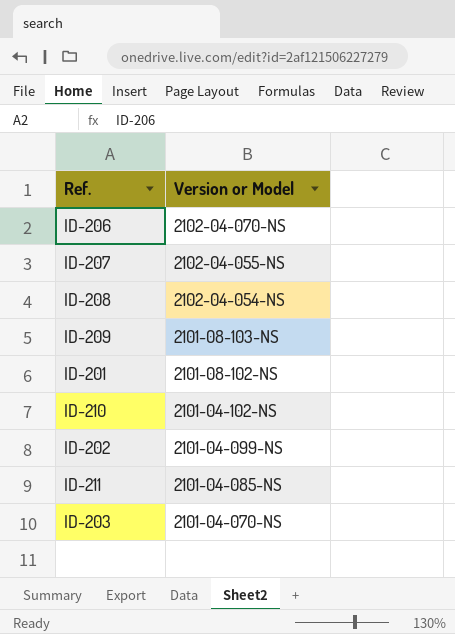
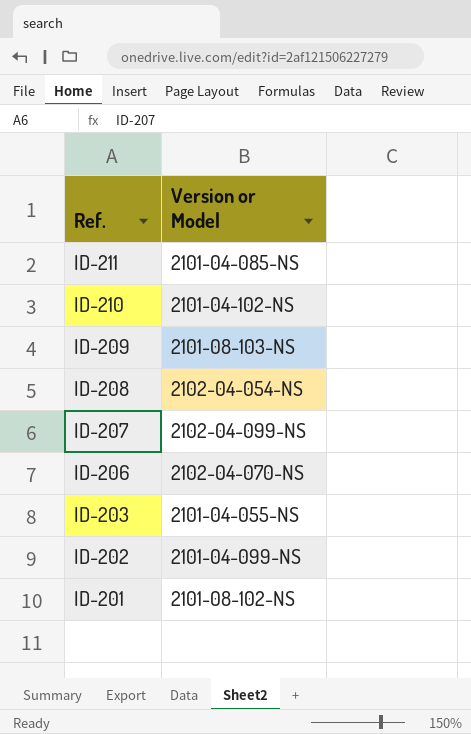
row order: Version or Model descending -> Ref. descending
ID-207 | Version or Model: 2102-04-055-NS -> 2102-04-099-NS
ID-203 | Version or Model: 2101-04-070-NS -> 2101-04-055-NS

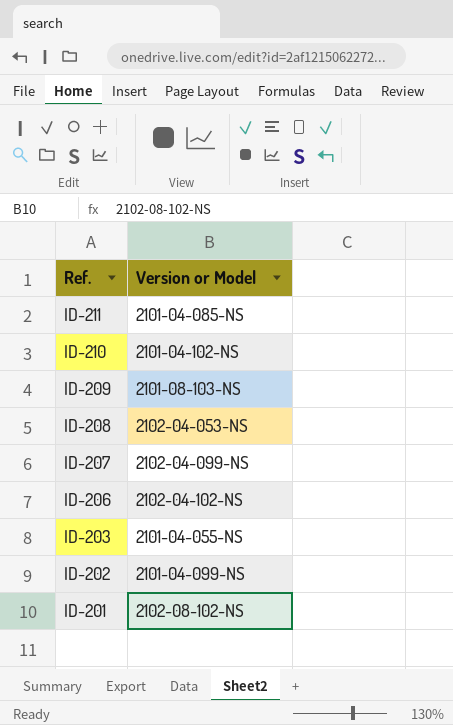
ID-208 | Version or Model: 2102-04-054-NS -> 2102-04-053-NS
ID-206 | Version or Model: 2102-04-070-NS -> 2102-04-102-NS
ID-201 | Version or Model: 2101-08-102-NS -> 2102-08-102-NS

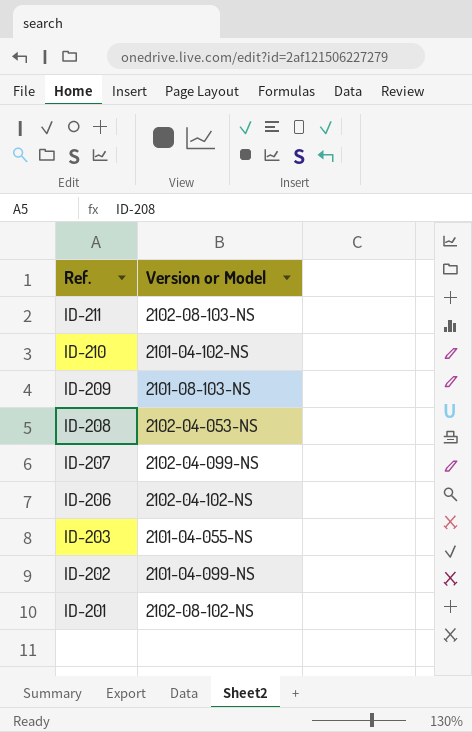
ID-211 | Version or Model: 2101-04-085-NS -> 2102-08-103-NS

